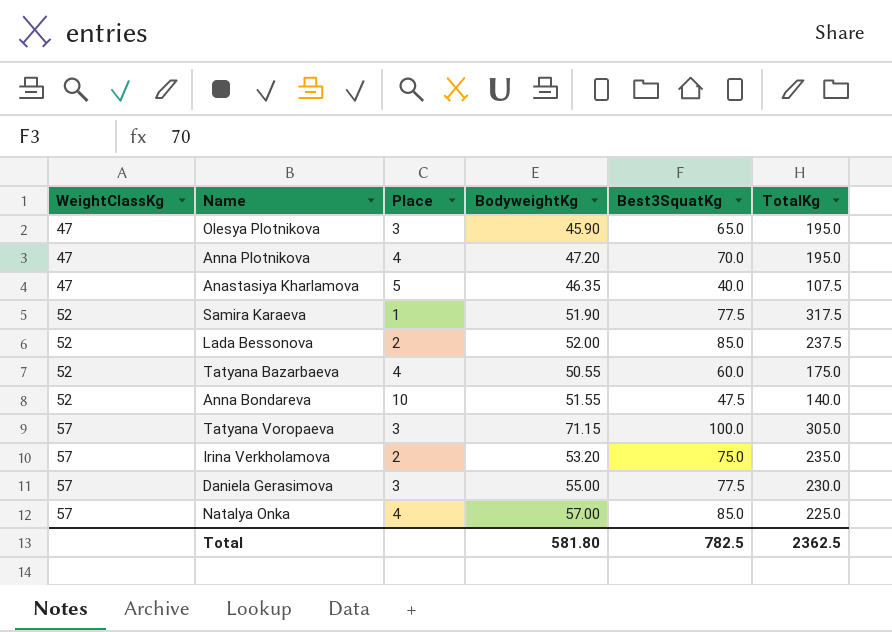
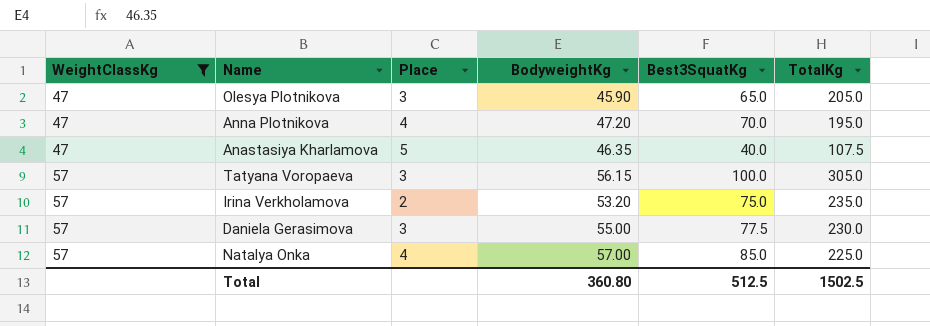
filter: none -> WeightClassKg != 52
Olesya Plotnikova | TotalKg: 195.0 -> 205.0
Tatyana Voropaeva | BodyweightKg: 71.15 -> 56.15
Total | BodyweightKg: 581.80 -> 360.80
Total | Best3SquatKg: 782.5 -> 512.5
Total | TotalKg: 2362.5 -> 1502.5

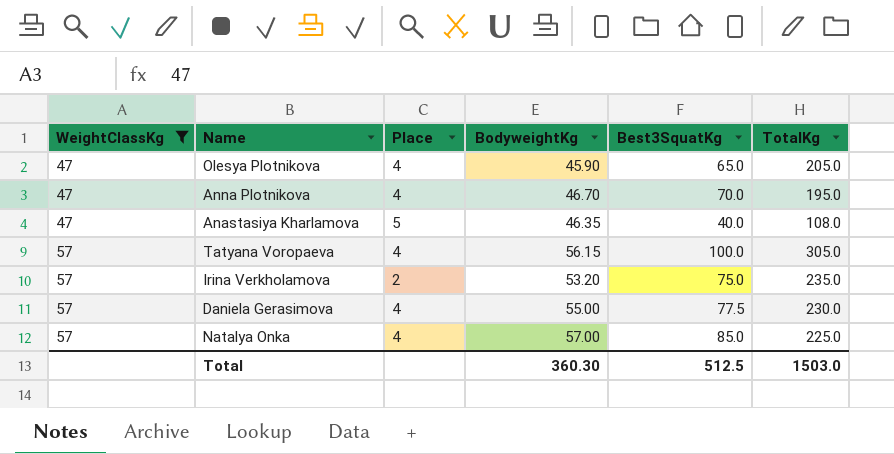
Olesya Plotnikova | Place: 3 -> 4
Anna Plotnikova | BodyweightKg: 47.20 -> 46.70
Anastasiya Kharlamova | TotalKg: 107.5 -> 108.0
Tatyana Voropaeva | Place: 3 -> 4
Daniela Gerasimova | Place: 3 -> 4
Total | BodyweightKg: 360.80 -> 360.30
Total | TotalKg: 1502.5 -> 1503.0

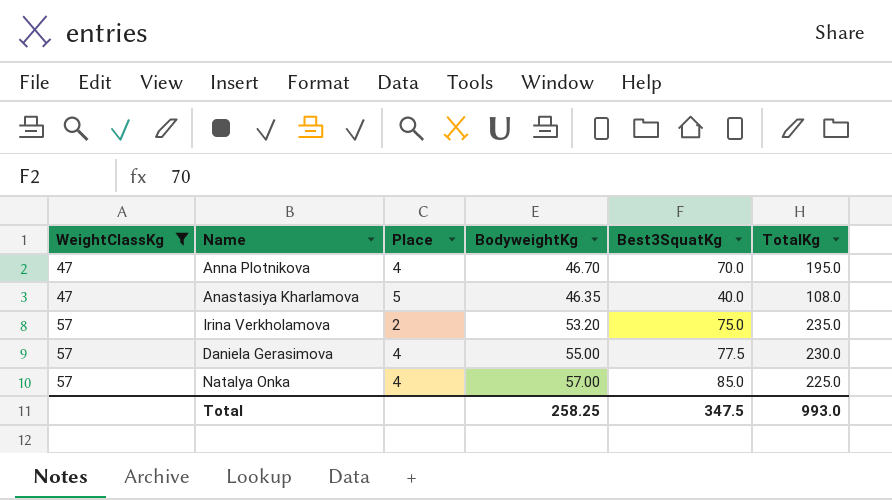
row Olesya Plotnikova: 47 | 4 | 45.90 | 65.0 | 205.0 -> none
row Tatyana Voropaeva: 57 | 4 | 56.15 | 100.0 | 305.0 -> none
Total | BodyweightKg: 360.30 -> 258.25
Total | Best3SquatKg: 512.5 -> 347.5
Total | TotalKg: 1503.0 -> 993.0

